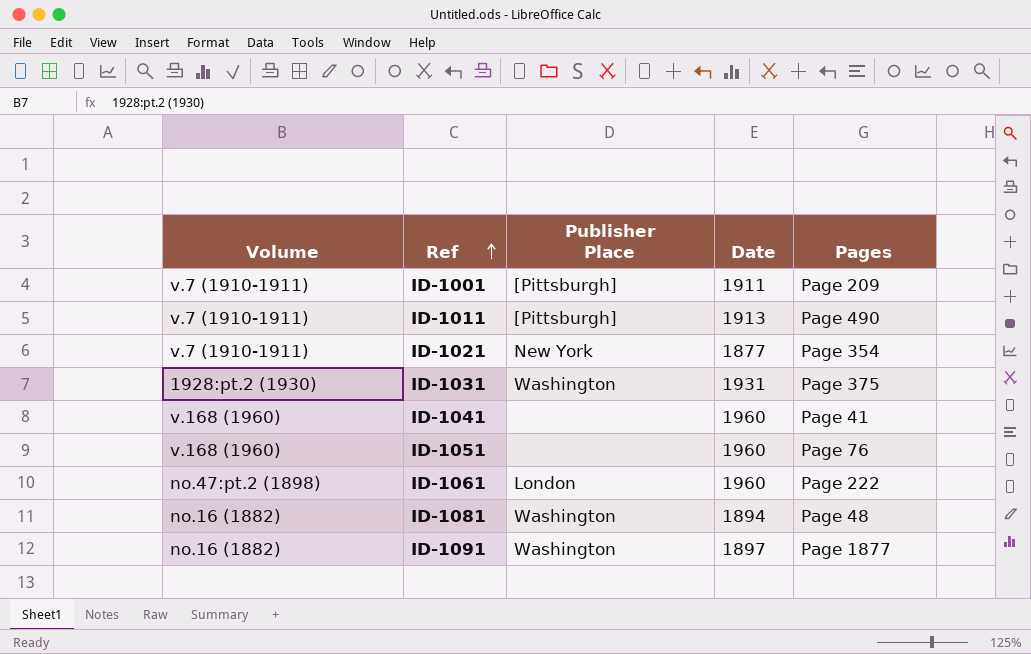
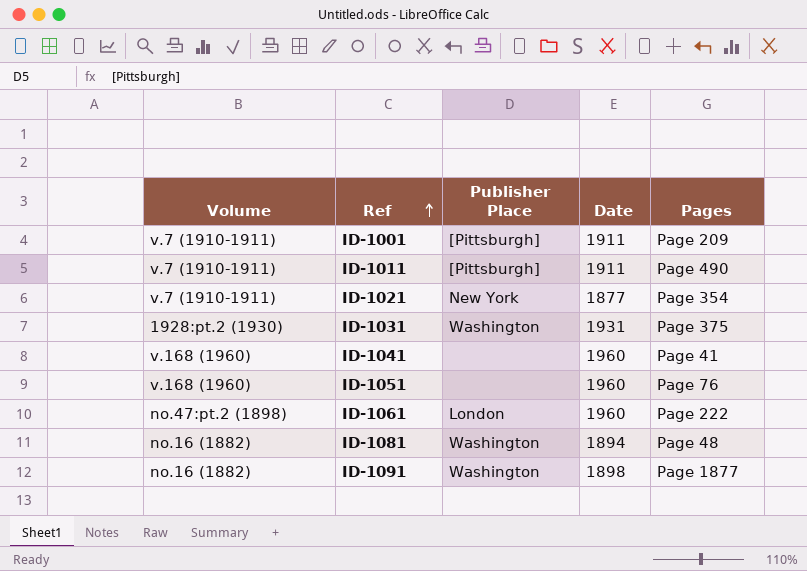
ID-1011 | Date: 1913 -> 1911
ID-1091 | Date: 1897 -> 1898

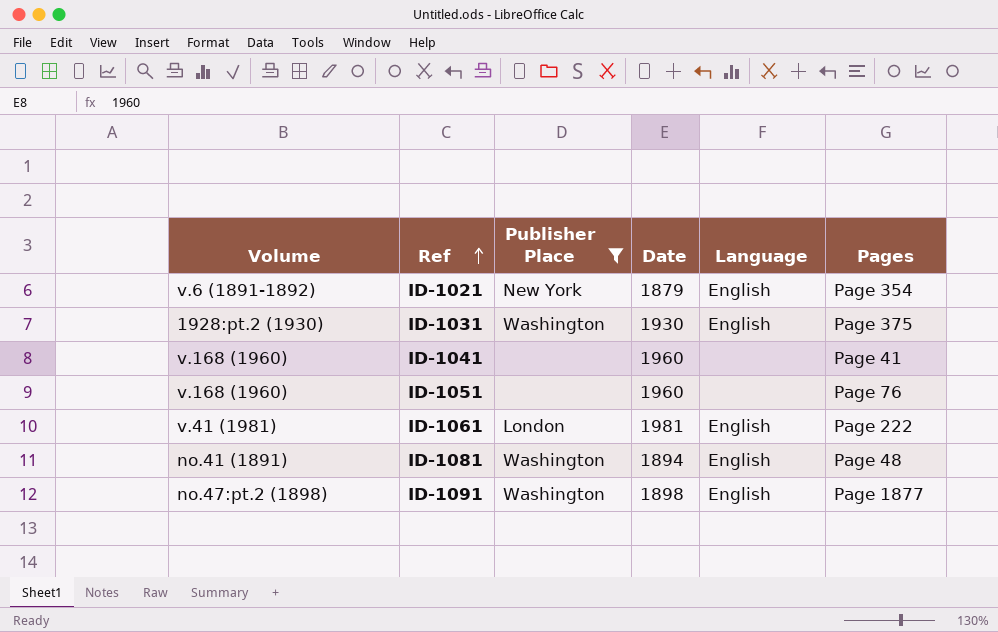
filter: none -> Publisher Place != [Pittsburgh]
column Language | position: none -> 5
ID-1021 | Volume: v.7 (1910-1911) -> v.6 (1891-1892)
ID-1021 | Date: 1877 -> 1879
ID-1031 | Date: 1931 -> 1930
ID-1061 | Volume: no.47:pt.2 (1898) -> v.41 (1981)
ID-1061 | Date: 1960 -> 1981
ID-1081 | Volume: no.16 (1882) -> no.41 (1891)
ID-1091 | Volume: no.16 (1882) -> no.47:pt.2 (1898)

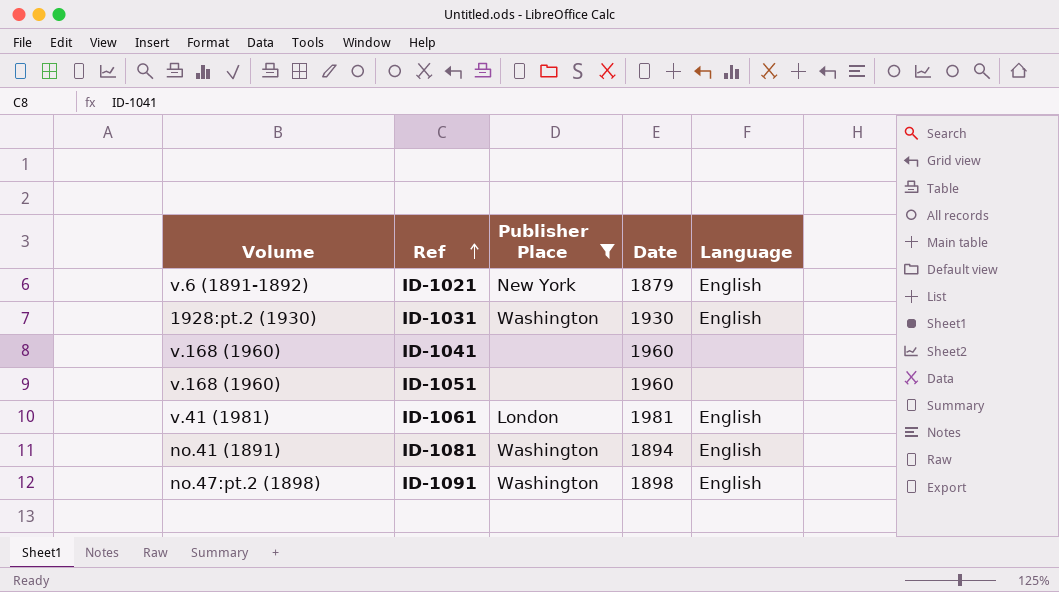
column Pages | position: 6 -> none

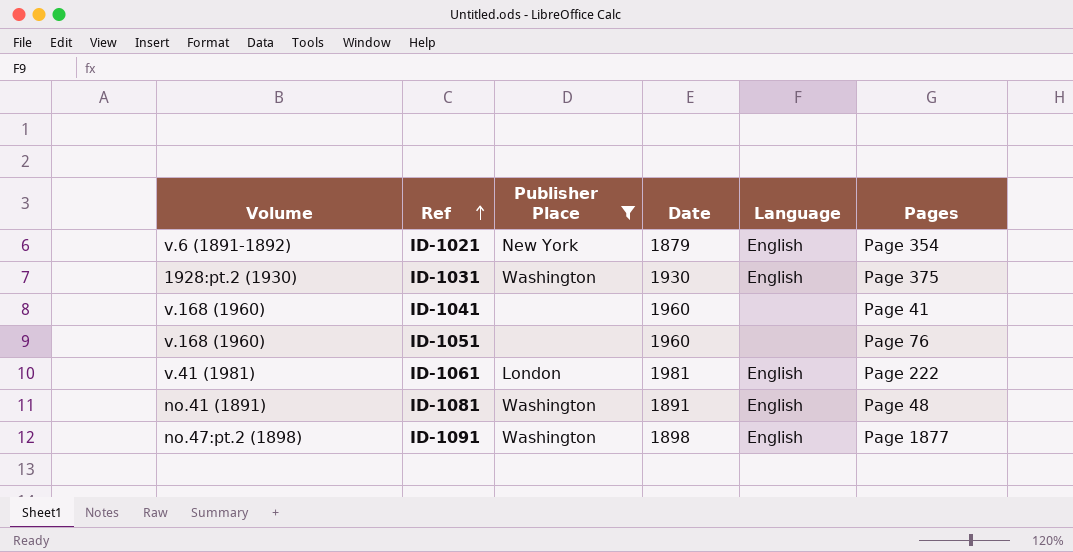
column Pages | position: none -> 6
ID-1081 | Date: 1894 -> 1891

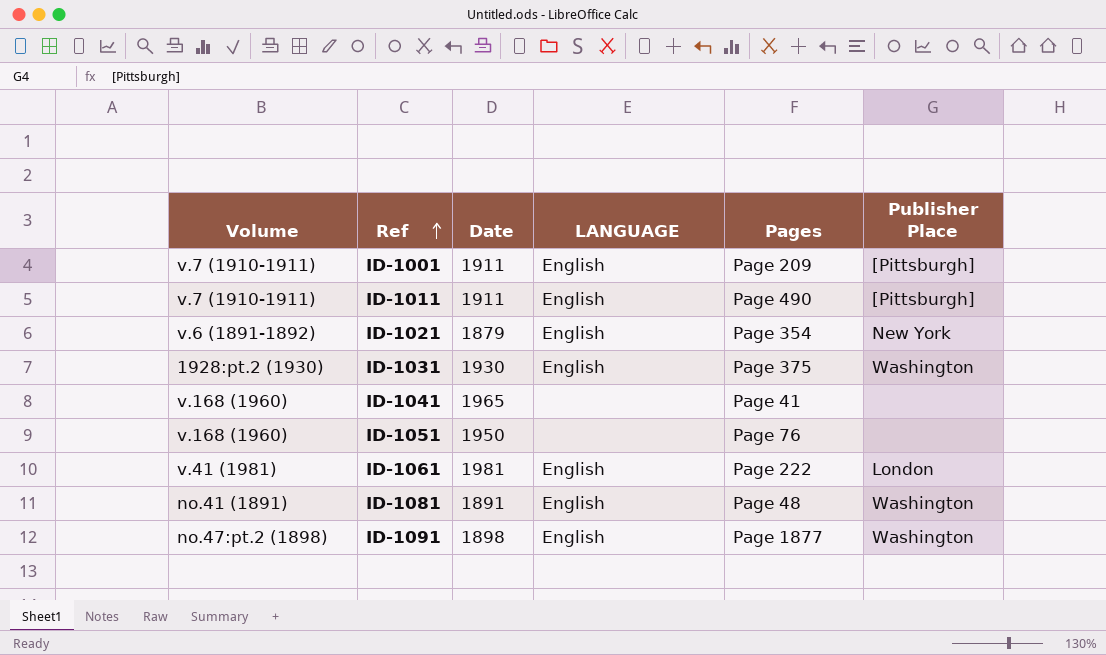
filter: Publisher Place != [Pittsburgh] -> none
column name: Language -> LANGUAGE
column Publisher Place | position: 3 -> 6
ID-1041 | Date: 1960 -> 1965
ID-1051 | Date: 1960 -> 1950

